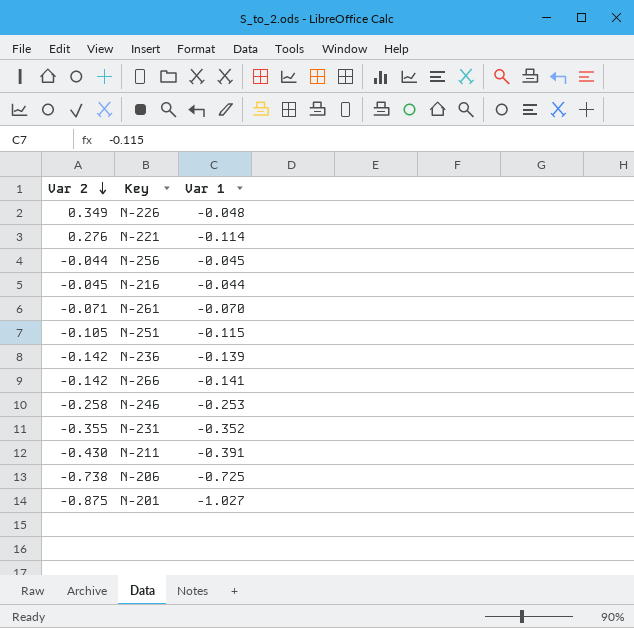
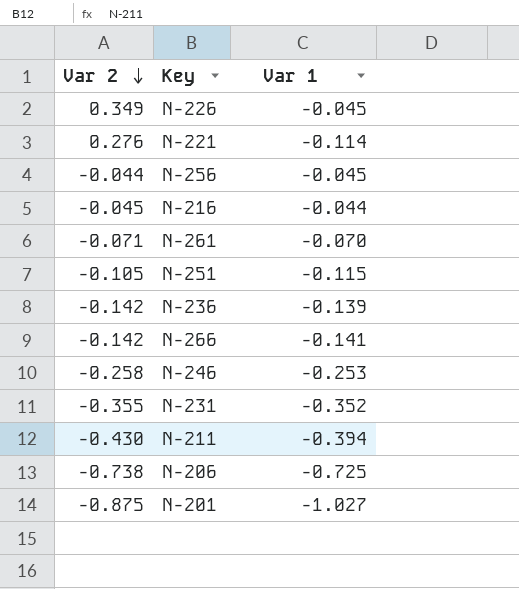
N-226 | Var 1: -0.048 -> -0.045
N-211 | Var 1: -0.391 -> -0.394

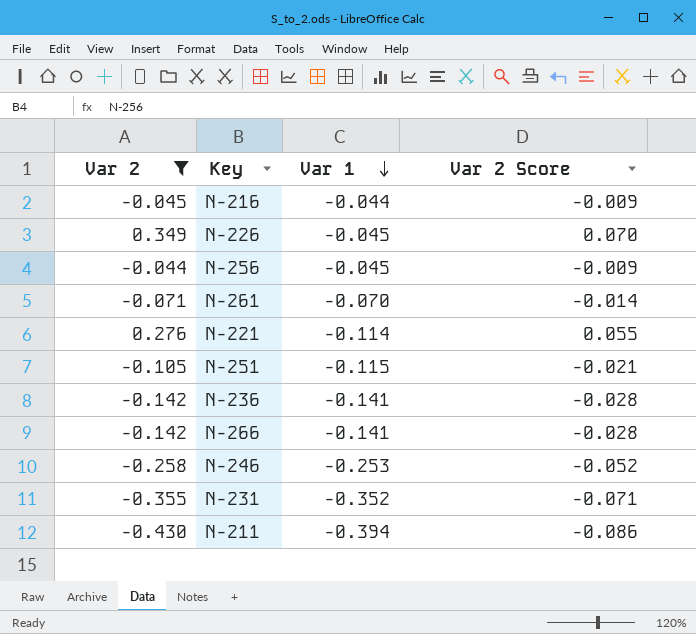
filter: none -> Var 2 >= -0.430
row order: Var 2 descending -> Var 1 descending
column Var 2 Score | formula: none -> [Var 2] * 0.2
N-236 | Var 1: -0.139 -> -0.141

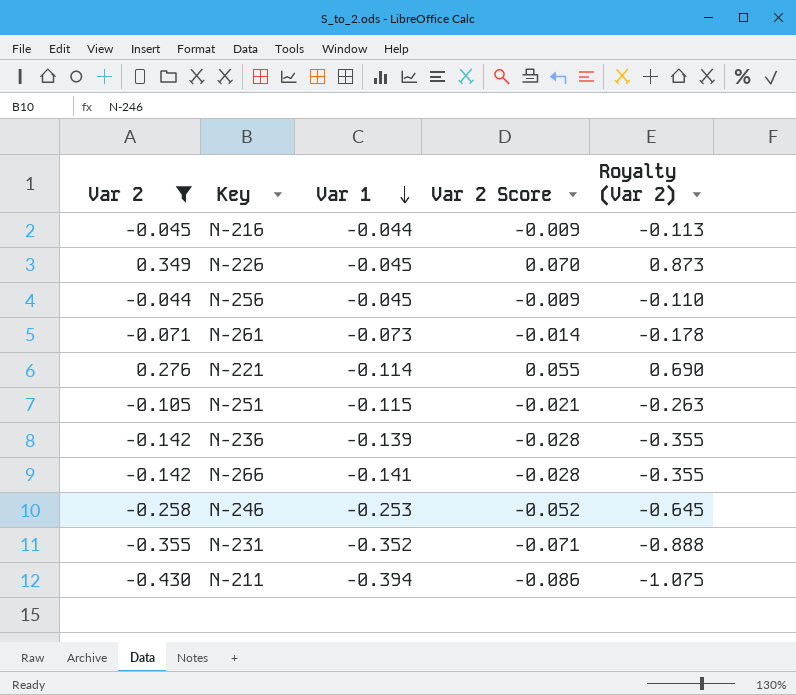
column Royalty (Var 2) | formula: none -> [Var 2] * 2.5
N-261 | Var 1: -0.070 -> -0.073
N-236 | Var 1: -0.141 -> -0.139

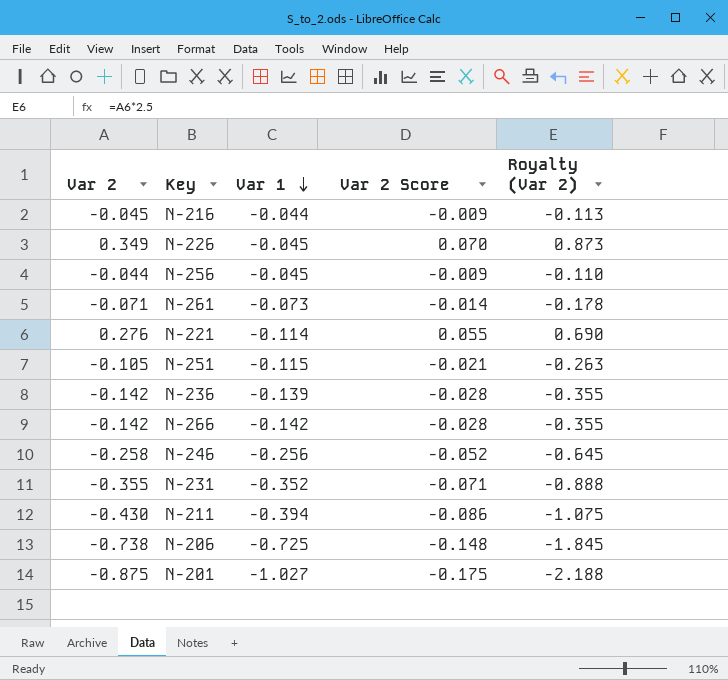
filter: Var 2 >= -0.430 -> none
N-266 | Var 1: -0.141 -> -0.142
N-246 | Var 1: -0.253 -> -0.256

